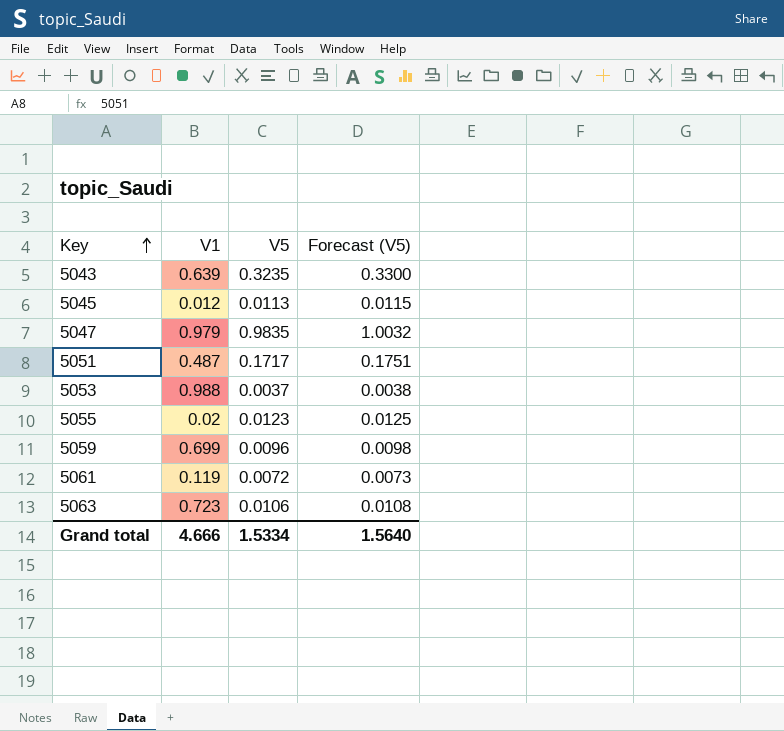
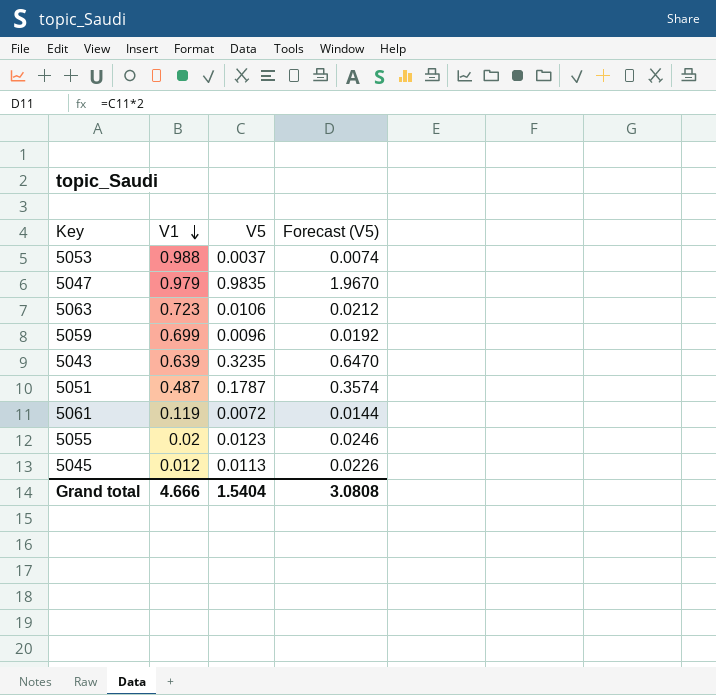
row order: Key ascending -> V1 descending
column Forecast (V5) | formula: [V5] * 1.02 -> [V5] * 2
5051 | V5: 0.1717 -> 0.1787
Grand total | V5: 1.5334 -> 1.5404
Grand total | Forecast (V5): 1.5640 -> 3.0808

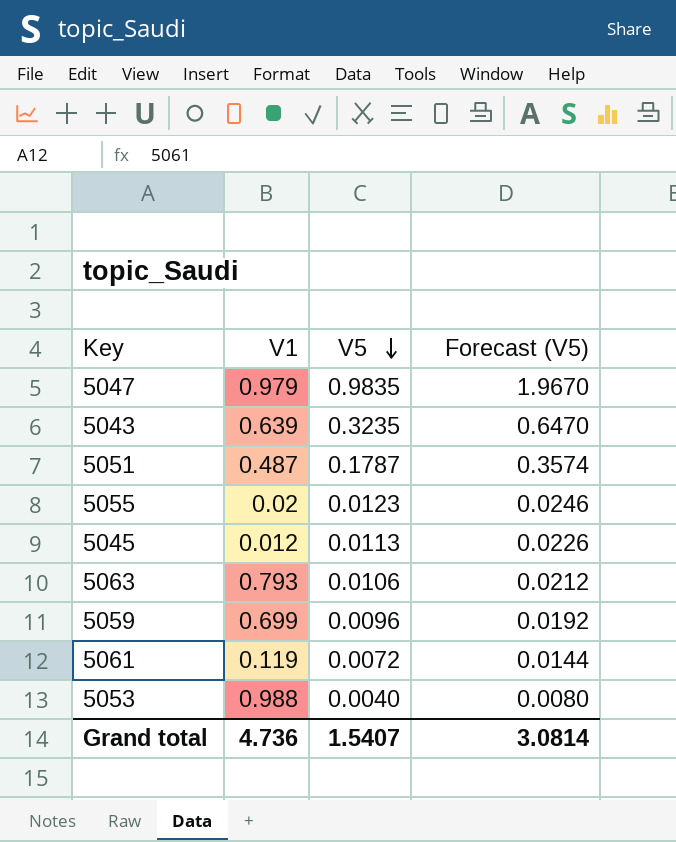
row order: V1 descending -> V5 descending
5063 | V1: 0.723 -> 0.793
5053 | V5: 0.0037 -> 0.0040
5053 | Forecast (V5): 0.0074 -> 0.0080
Grand total | V1: 4.666 -> 4.736
Grand total | V5: 1.5404 -> 1.5407
Grand total | Forecast (V5): 3.0808 -> 3.0814

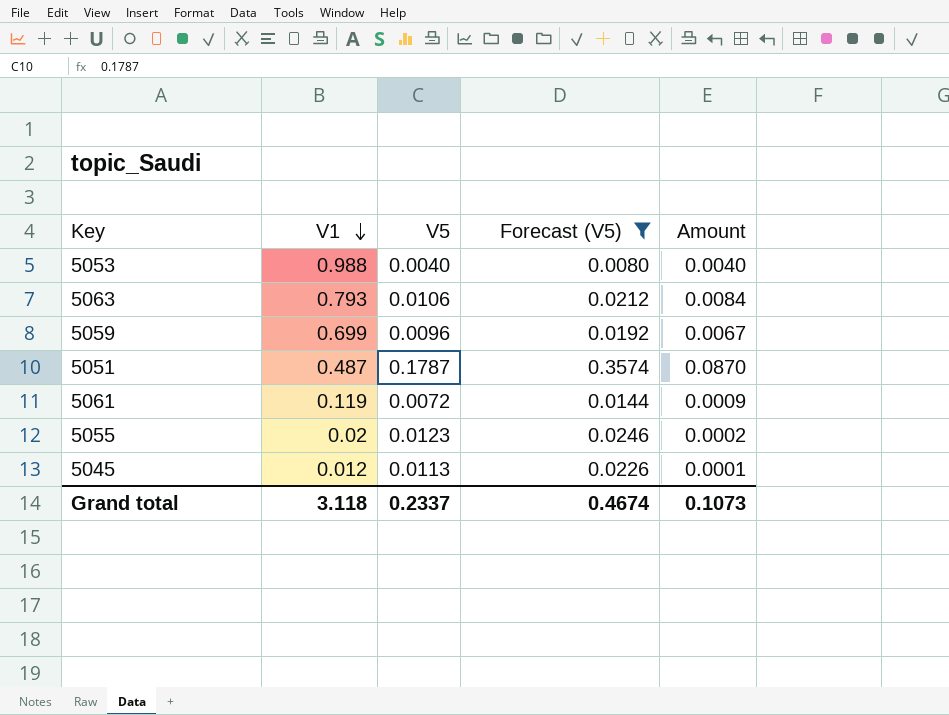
filter: none -> Forecast (V5) <= 0.3574
row order: V5 descending -> V1 descending
column Amount | formula: none -> [V1] * [V5]
Grand total | V1: 4.736 -> 3.118
Grand total | V5: 1.5407 -> 0.2337
Grand total | Forecast (V5): 3.0814 -> 0.4674

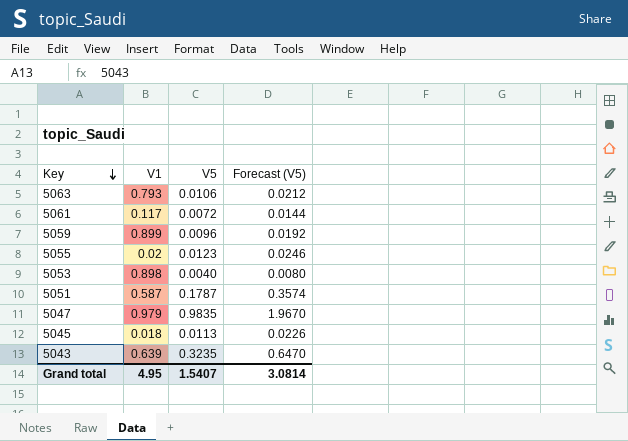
filter: Forecast (V5) <= 0.3574 -> none
row order: V1 descending -> Key descending
column Amount | formula: [V1] * [V5] -> none
5061 | V1: 0.119 -> 0.117
5059 | V1: 0.699 -> 0.899
5053 | V1: 0.988 -> 0.898
5051 | V1: 0.487 -> 0.587
5045 | V1: 0.012 -> 0.018
Grand total | V1: 3.118 -> 4.95
Grand total | V5: 0.2337 -> 1.5407
Grand total | Forecast (V5): 0.4674 -> 3.0814

